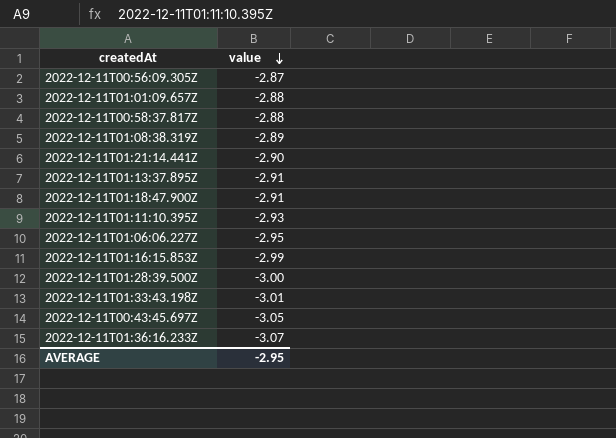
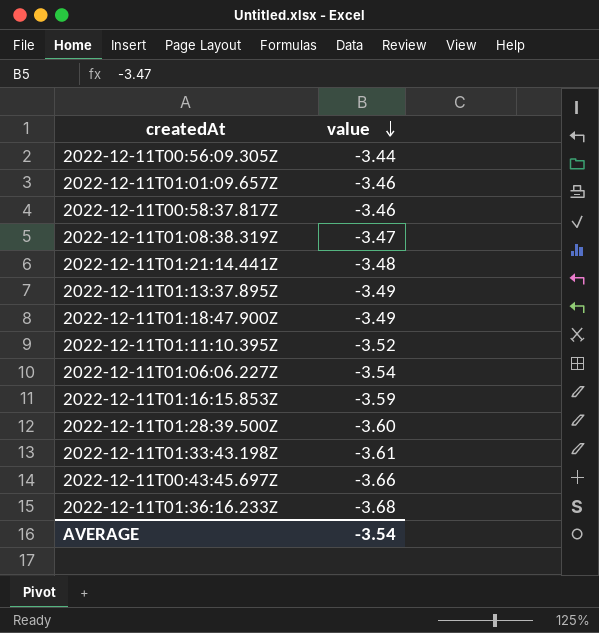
2022-12-11T00:56:09.305Z | value: -2.87 -> -3.44
2022-12-11T01:01:09.657Z | value: -2.88 -> -3.46
2022-12-11T00:58:37.817Z | value: -2.88 -> -3.46
2022-12-11T01:08:38.319Z | value: -2.89 -> -3.47
2022-12-11T01:21:14.441Z | value: -2.90 -> -3.48
2022-12-11T01:13:37.895Z | value: -2.91 -> -3.49
2022-12-11T01:18:47.900Z | value: -2.91 -> -3.49
2022-12-11T01:11:10.395Z | value: -2.93 -> -3.52
2022-12-11T01:06:06.227Z | value: -2.95 -> -3.54
2022-12-11T01:16:15.853Z | value: -2.99 -> -3.59
2022-12-11T01:28:39.500Z | value: -3.00 -> -3.60
2022-12-11T01:33:43.198Z | value: -3.01 -> -3.61
2022-12-11T00:43:45.697Z | value: -3.05 -> -3.66
2022-12-11T01:36:16.233Z | value: -3.07 -> -3.68
AVERAGE | value: -2.95 -> -3.54

